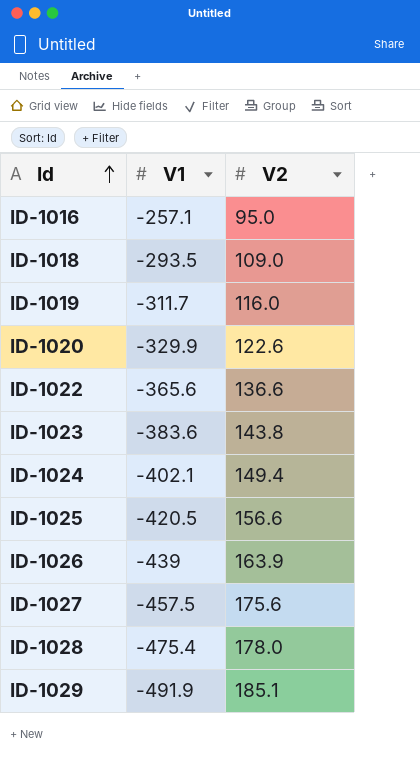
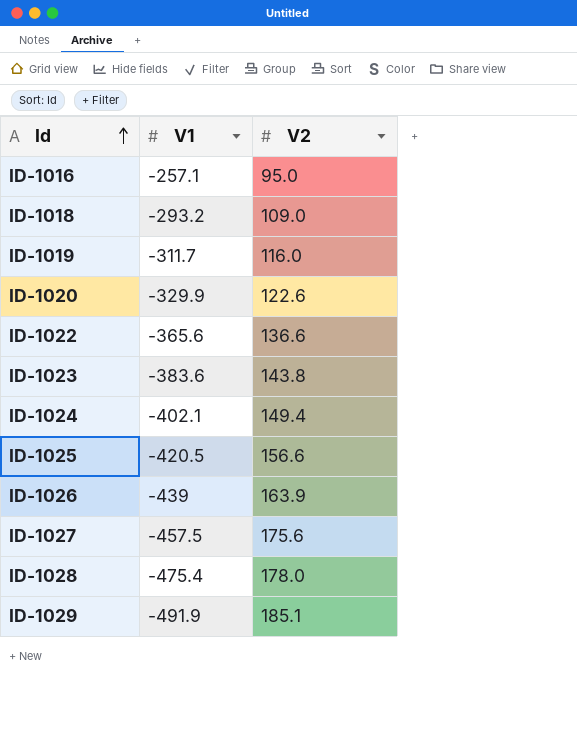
ID-1018 | V1: -293.5 -> -293.2

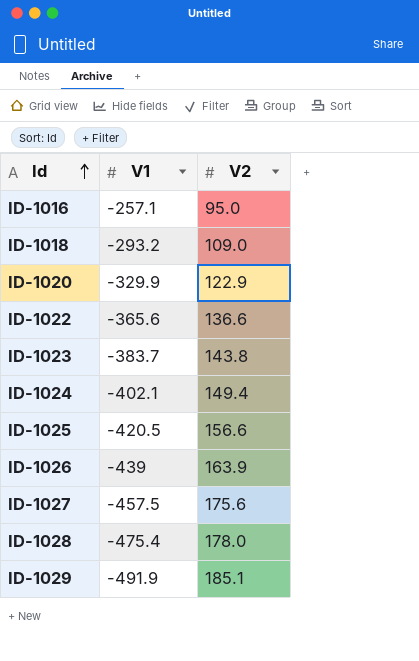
row ID-1019: -311.7 | 116.0 -> none
ID-1020 | V2: 122.6 -> 122.9
ID-1023 | V1: -383.6 -> -383.7

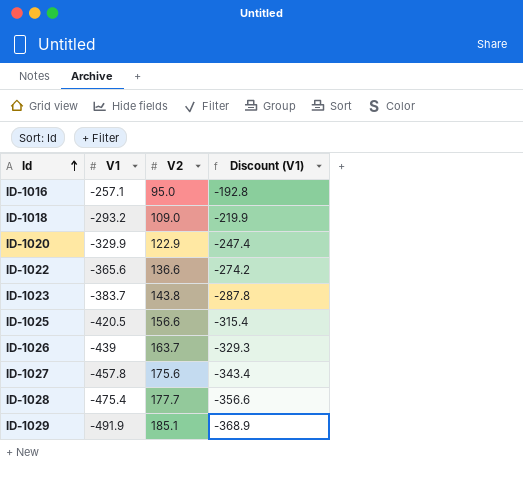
column Discount (V1) | formula: none -> [V1] * 0.75
row ID-1024: -402.1 | 149.4 -> none
ID-1026 | V2: 163.9 -> 163.7
ID-1027 | V1: -457.5 -> -457.8
ID-1028 | V2: 178.0 -> 177.7

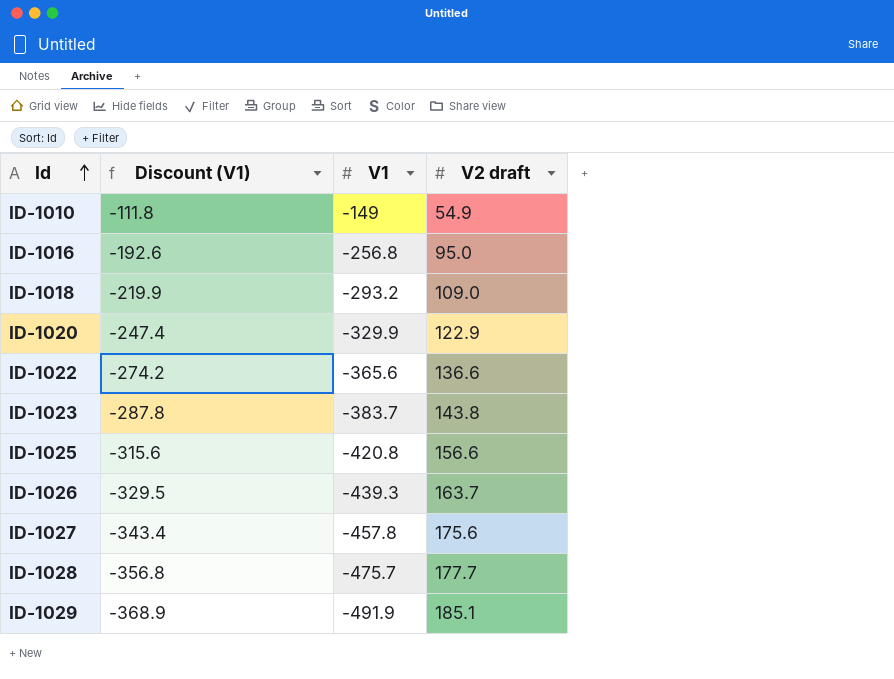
column Discount (V1) | position: 4 -> 2
column name: V2 -> V2 draft
row ID-1010: none -> -111.8 | -149 | 54.9
ID-1016 | Discount (V1): -192.8 -> -192.6
ID-1016 | V1: -257.1 -> -256.8
ID-1025 | Discount (V1): -315.4 -> -315.6
ID-1025 | V1: -420.5 -> -420.8
ID-1026 | Discount (V1): -329.3 -> -329.5
ID-1026 | V1: -439 -> -439.3
ID-1028 | Discount (V1): -356.6 -> -356.8
ID-1028 | V1: -475.4 -> -475.7

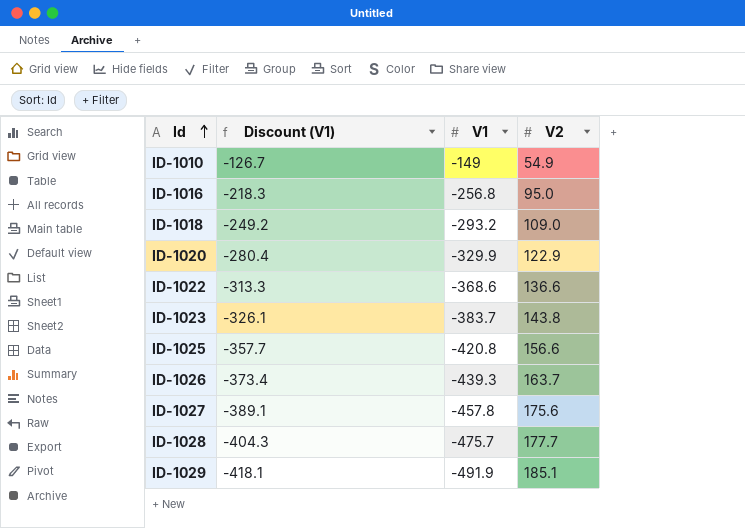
column Discount (V1) | formula: [V1] * 0.75 -> [V1] * 0.85
column name: V2 draft -> V2
ID-1022 | V1: -365.6 -> -368.6

